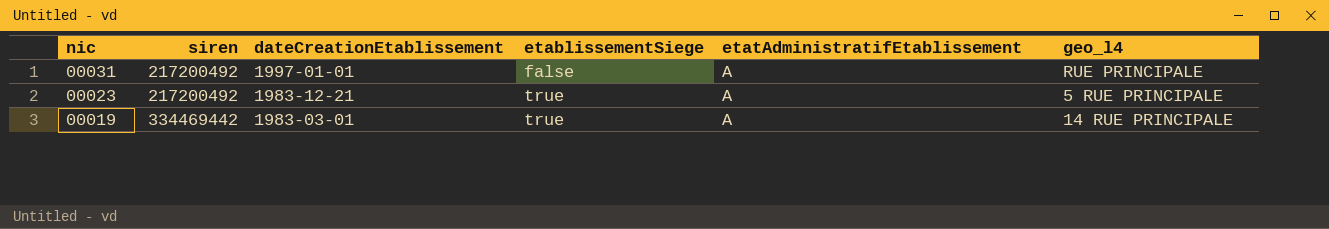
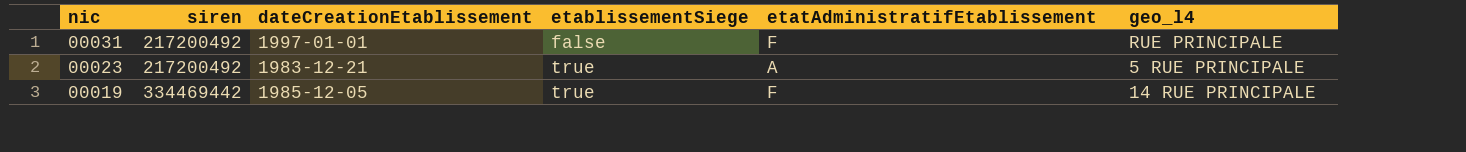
00031 | etatAdministratifEtablissement: A -> F
00019 | dateCreationEtablissement: 1983-03-01 -> 1985-12-05
00019 | etatAdministratifEtablissement: A -> F

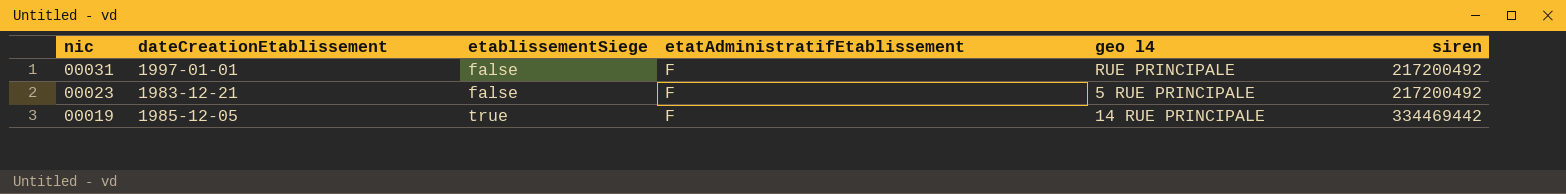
column name: geo_l4 -> geo l4
column siren | position: 2 -> 6
00023 | etablissementSiege: true -> false
00023 | etatAdministratifEtablissement: A -> F

